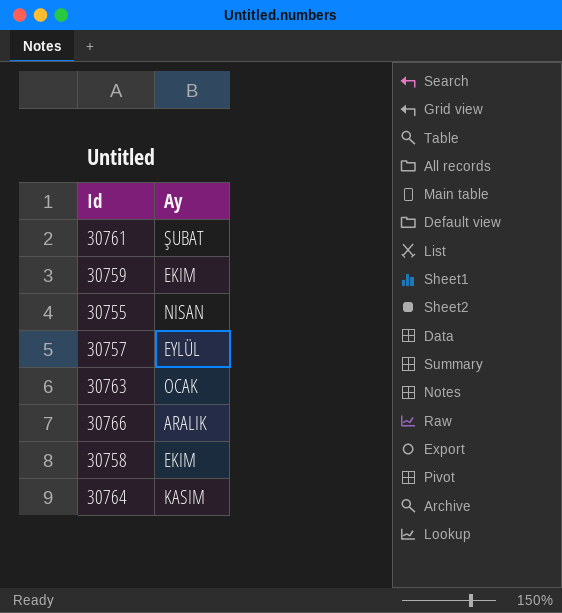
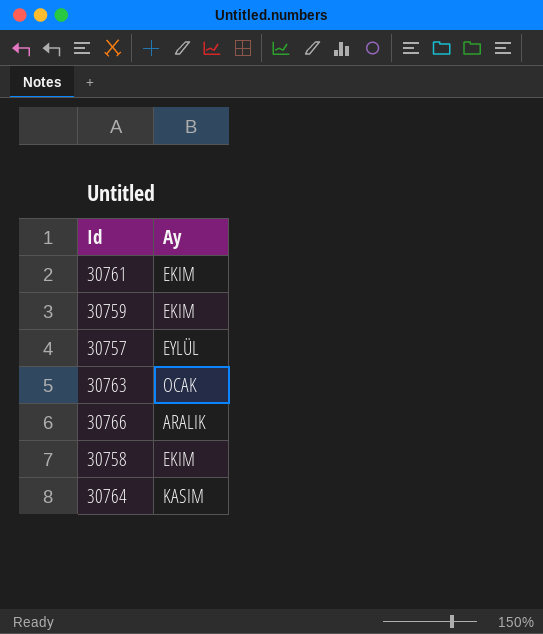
row 30755: NISAN -> none
30761 | Ay: ŞUBAT -> EKIM

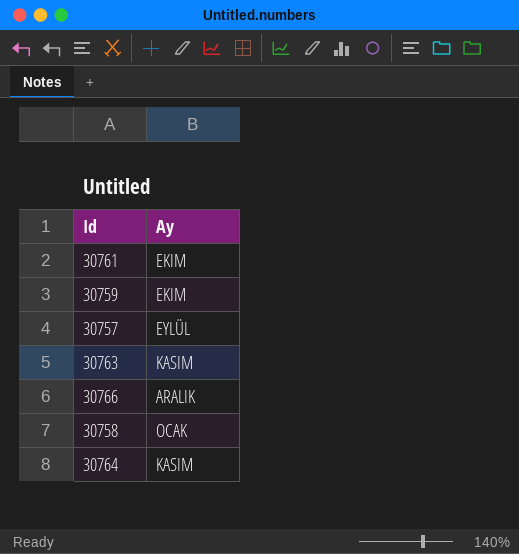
30763 | Ay: OCAK -> KASIM
30758 | Ay: EKIM -> OCAK

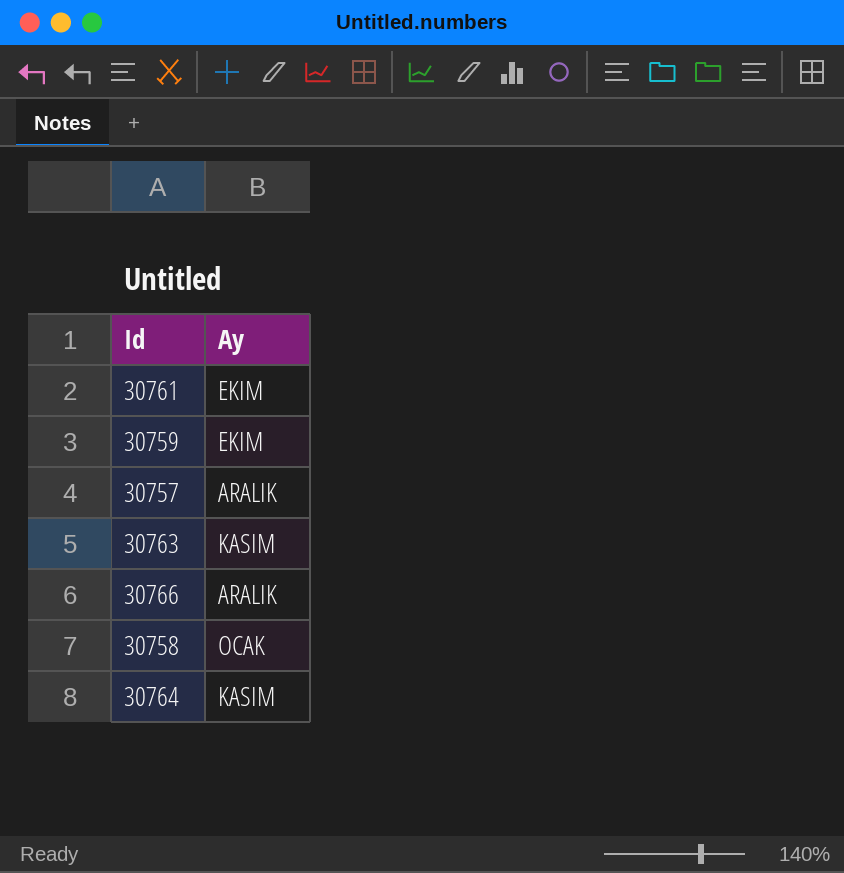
30757 | Ay: EYLÜL -> ARALIK

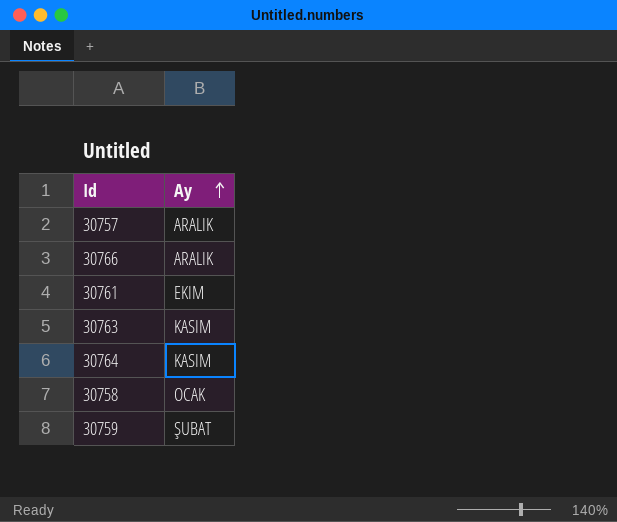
row order: none -> Ay ascending
30759 | Ay: EKIM -> ŞUBAT

